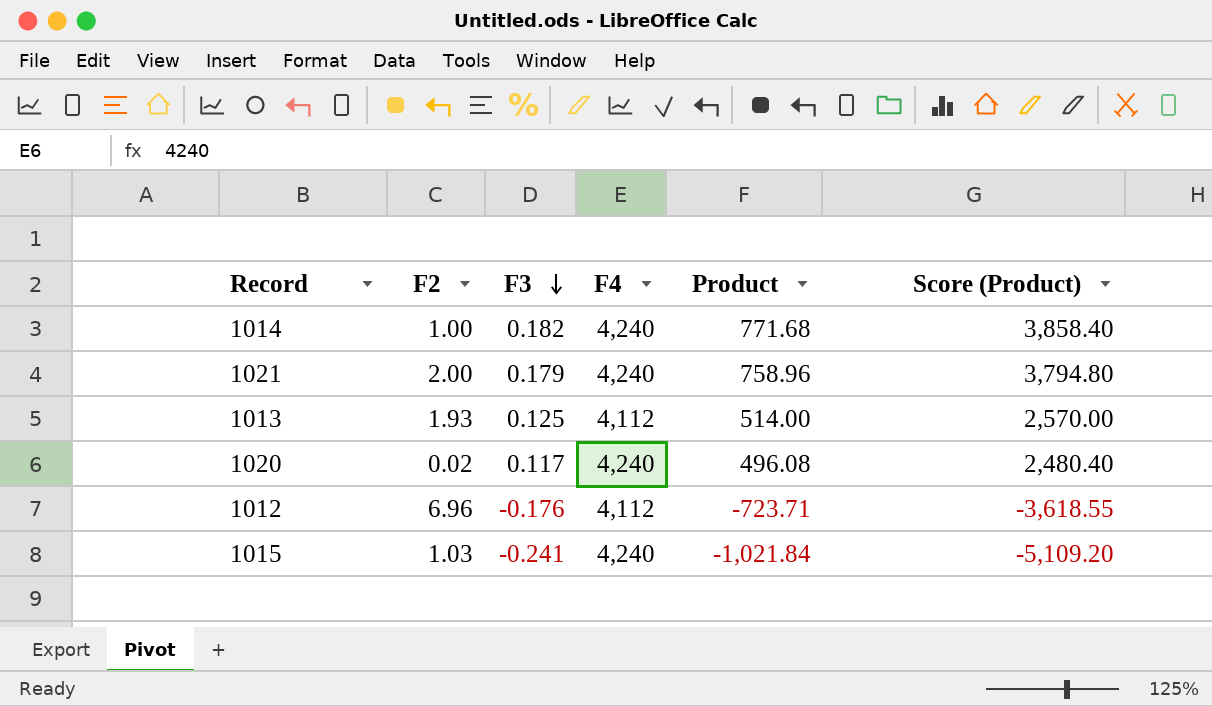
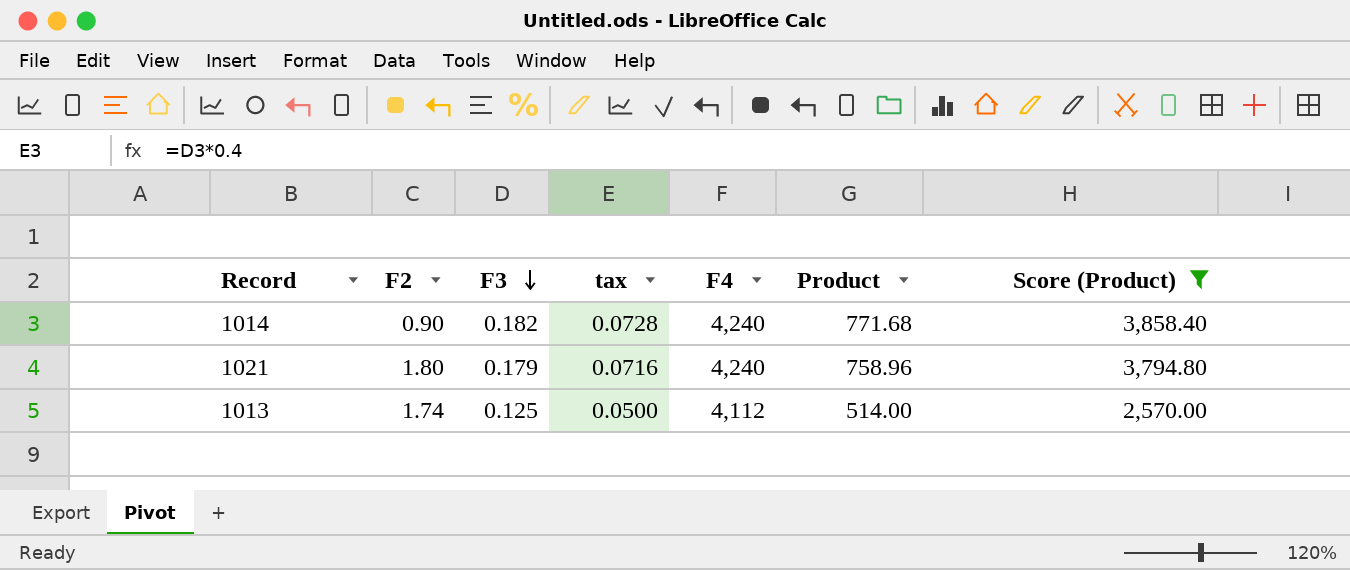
filter: none -> Score (Product) >= 2,570.00
column tax | formula: none -> [F3] * 0.4
1014 | F2: 1.00 -> 0.90
1021 | F2: 2.00 -> 1.80
1013 | F2: 1.93 -> 1.74

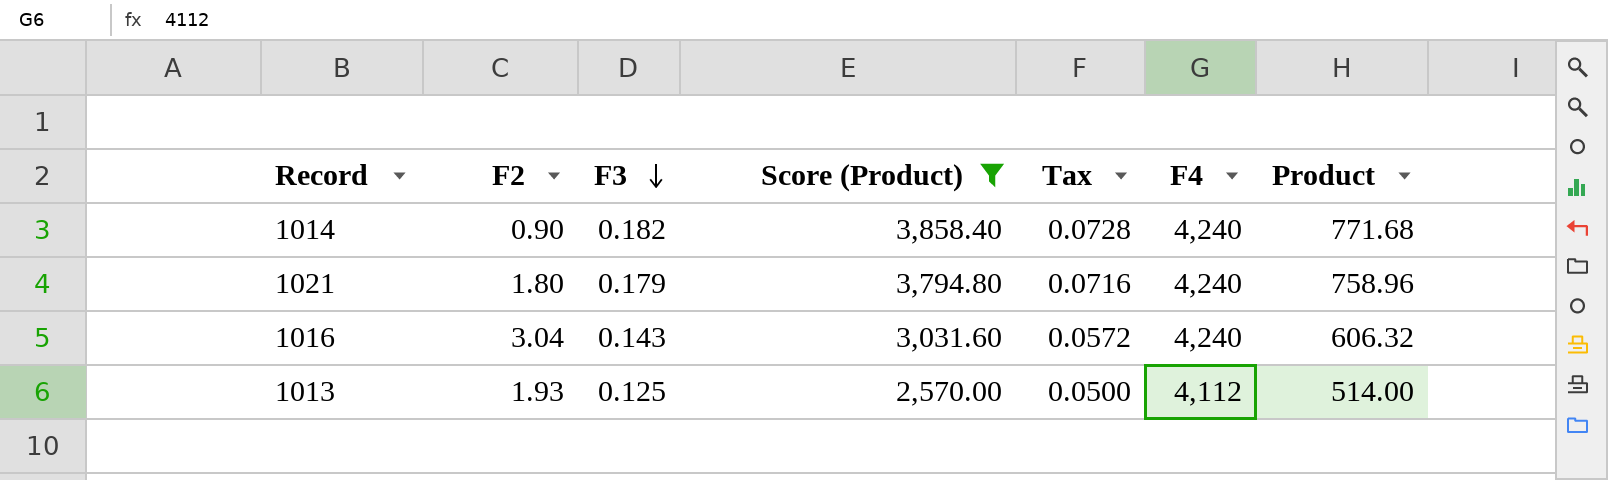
column Score (Product) | position: 7 -> 4
column name: tax -> Tax
row 1016: none -> 3.04 | 0.143 | 3,031.60 | 0.0572 | 4,240 | 606.32
1013 | F2: 1.74 -> 1.93

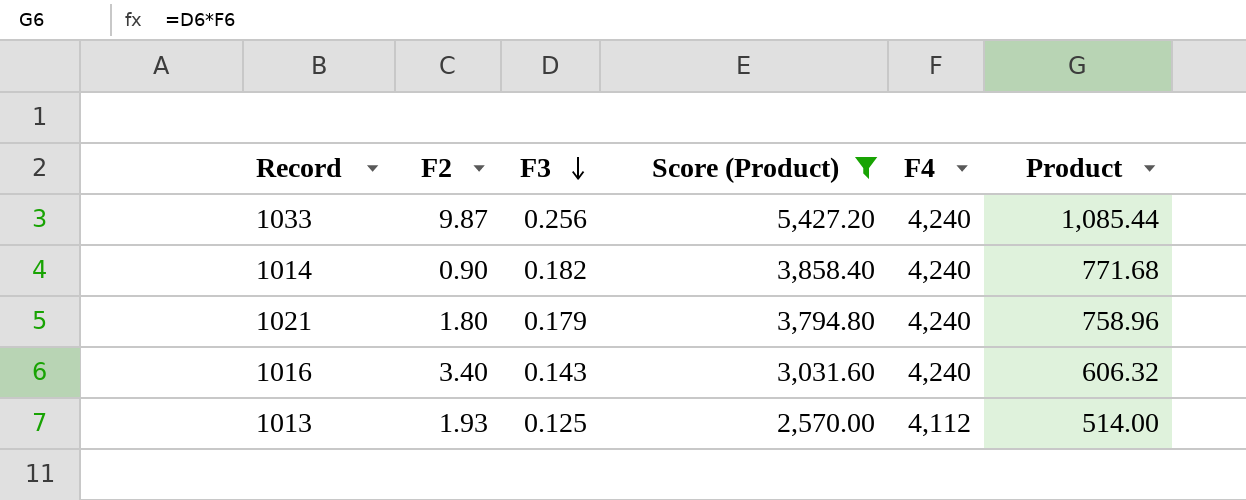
column Tax | formula: [F3] * 0.4 -> none
row 1033: none -> 9.87 | 0.256 | 5,427.20 | 4,240 | 1,085.44
1016 | F2: 3.04 -> 3.40

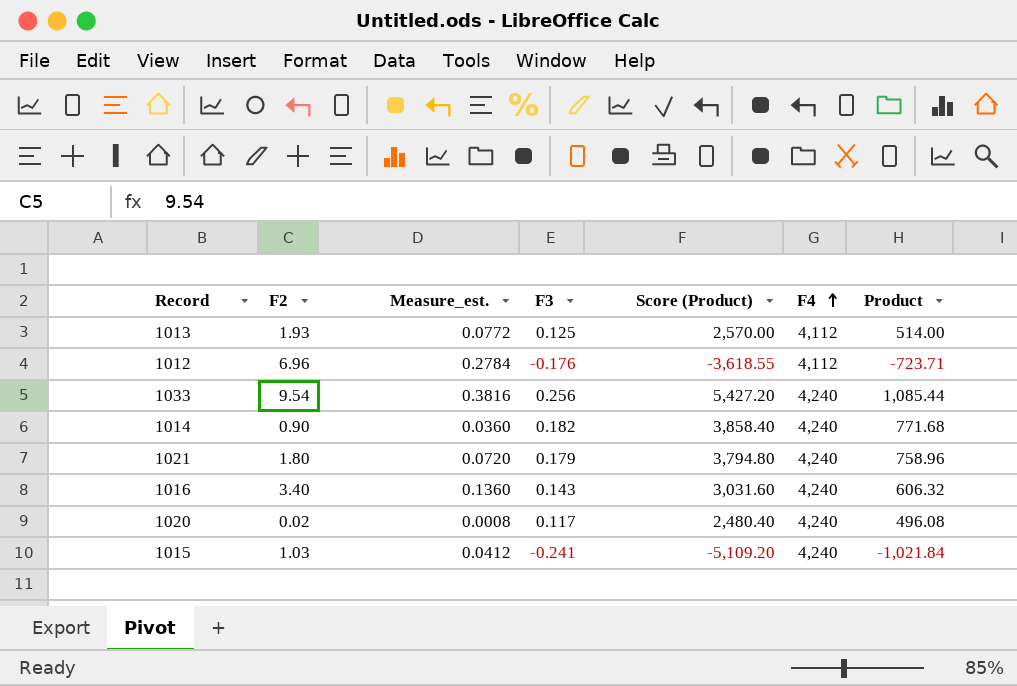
filter: Score (Product) >= 2,570.00 -> none
row order: F3 descending -> F4 ascending
column Measure_est. | formula: none -> [F2] * 0.04
1033 | F2: 9.87 -> 9.54

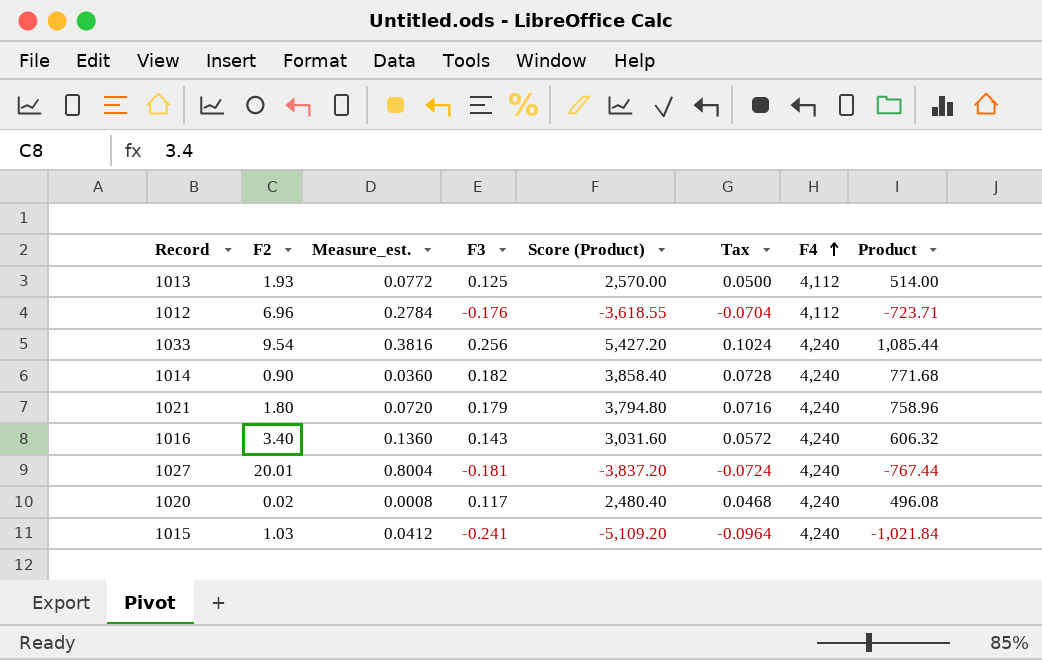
column Tax | formula: none -> [F3] * 0.4
row 1027: none -> 20.01 | 0.8004 | -0.181 | -3,837.20 | -0.0724 | 4,240 | -767.44

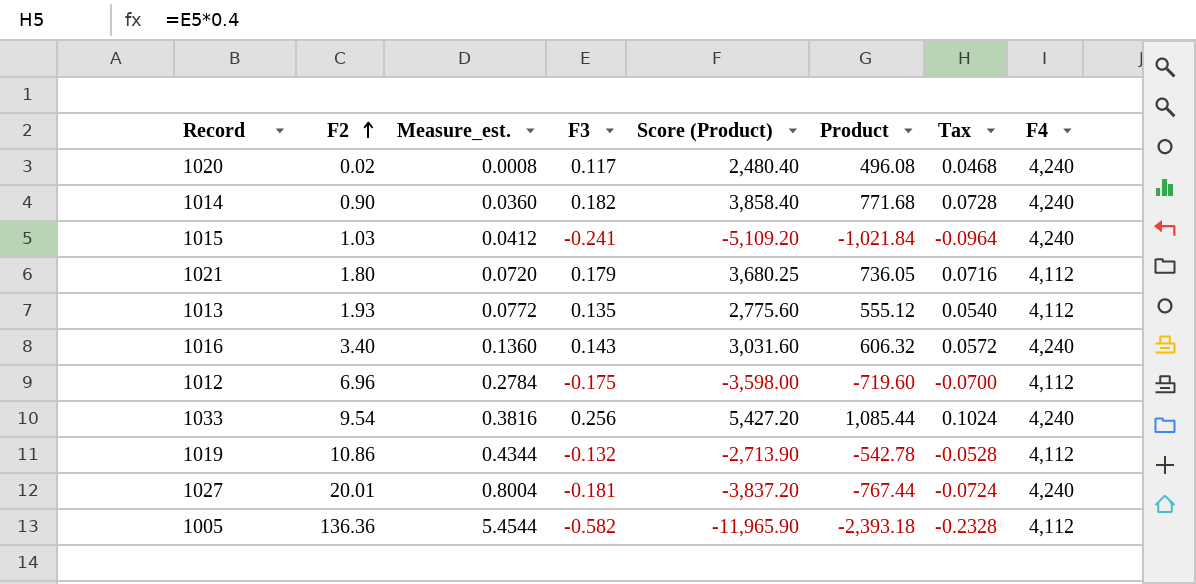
row order: F4 ascending -> F2 ascending
column Product | position: 8 -> 6
1021 | Score (Product): 3,794.80 -> 3,680.25
1021 | Product: 758.96 -> 736.05
1021 | F4: 4,240 -> 4,112
1013 | F3: 0.125 -> 0.135
1013 | Score (Product): 2,570.00 -> 2,775.60
1013 | Product: 514.00 -> 555.12
1013 | Tax: 0.0500 -> 0.0540
1012 | F3: -0.176 -> -0.175
1012 | Score (Product): -3,618.55 -> -3,598.00
1012 | Product: -723.71 -> -719.60
1012 | Tax: -0.0704 -> -0.0700
row 1019: none -> 10.86 | 0.4344 | -0.132 | -2,713.90 | -542.78 | -0.0528 | 4,112
row 1005: none -> 136.36 | 5.4544 | -0.582 | -11,965.90 | -2,393.18 | -0.2328 | 4,112

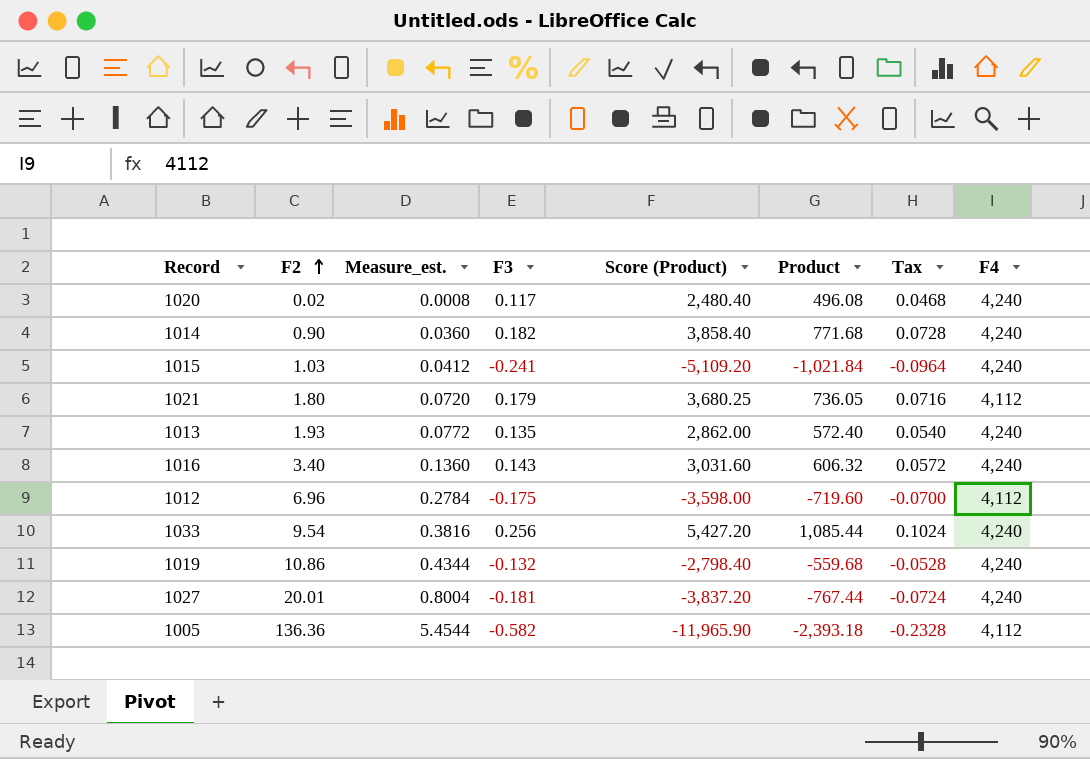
1013 | Score (Product): 2,775.60 -> 2,862.00
1013 | Product: 555.12 -> 572.40
1013 | F4: 4,112 -> 4,240
1019 | Score (Product): -2,713.90 -> -2,798.40
1019 | Product: -542.78 -> -559.68
1019 | F4: 4,112 -> 4,240

